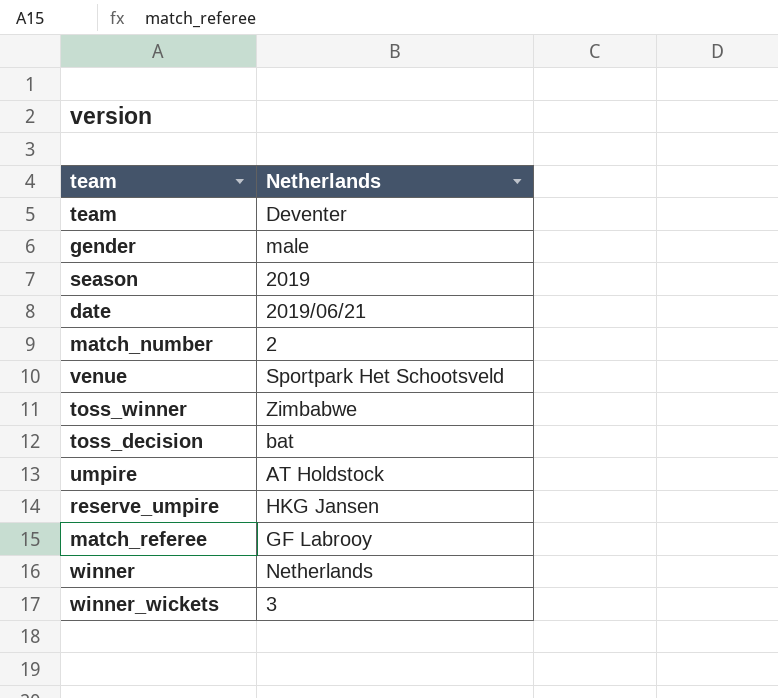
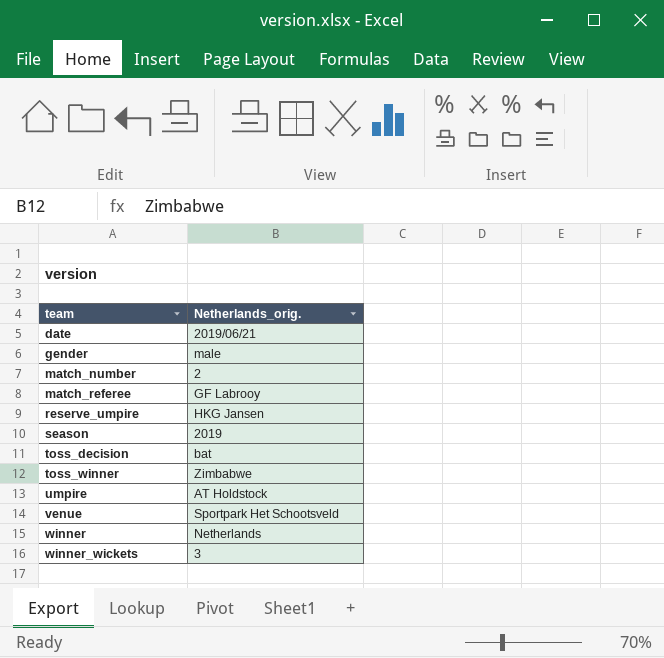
row order: none -> team ascending
column name: Netherlands -> Netherlands_orig.
row team: Deventer -> none

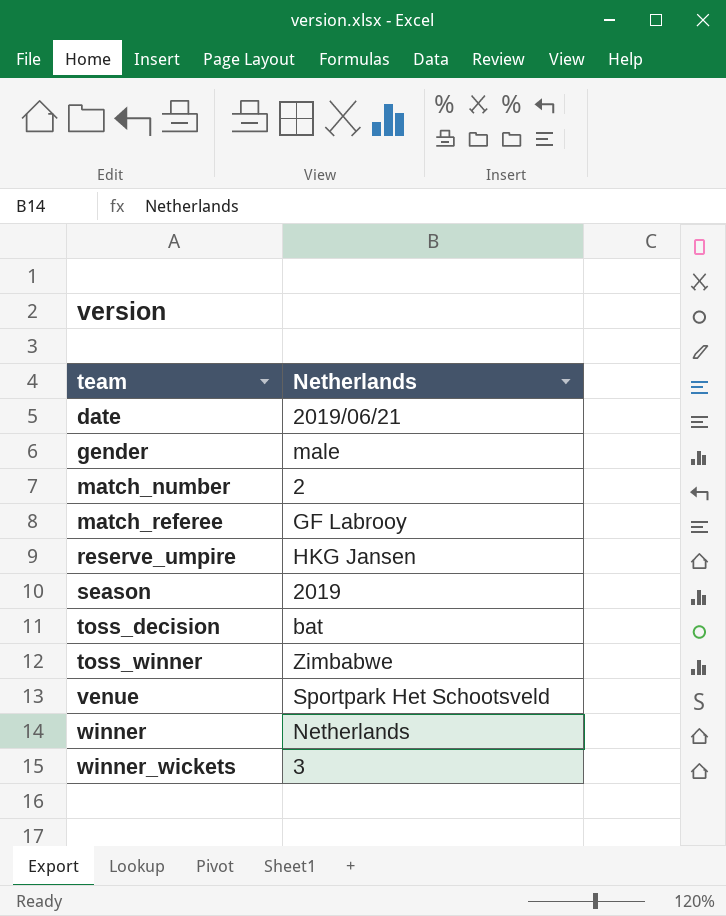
column name: Netherlands_orig. -> Netherlands
row umpire: AT Holdstock -> none

